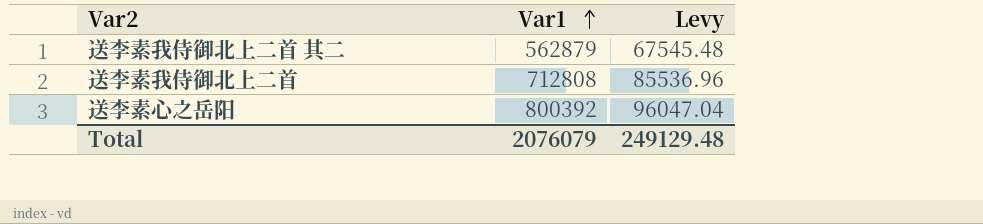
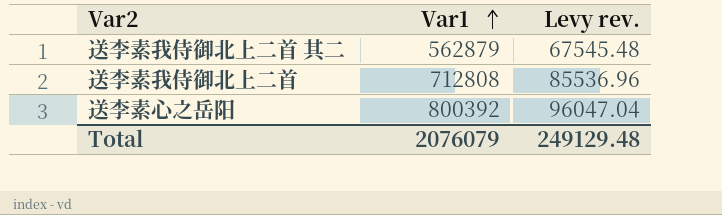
column name: Levy -> Levy rev.

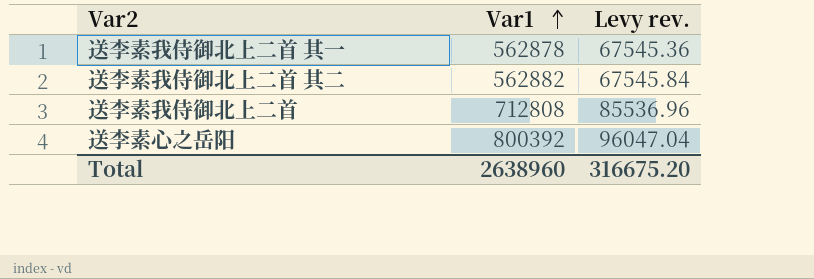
row 送李素我侍御北上二首 其一: none -> 562878 | 67545.36
送李素我侍御北上二首 其二 | Var1: 562879 -> 562882
送李素我侍御北上二首 其二 | Levy rev.: 67545.48 -> 67545.84
Total | Var1: 2076079 -> 2638960
Total | Levy rev.: 249129.48 -> 316675.20

